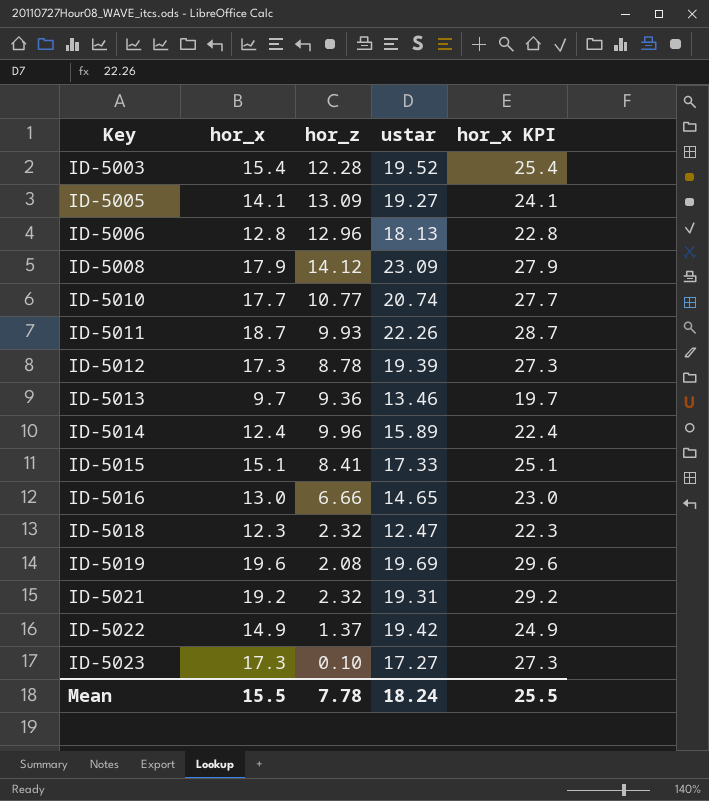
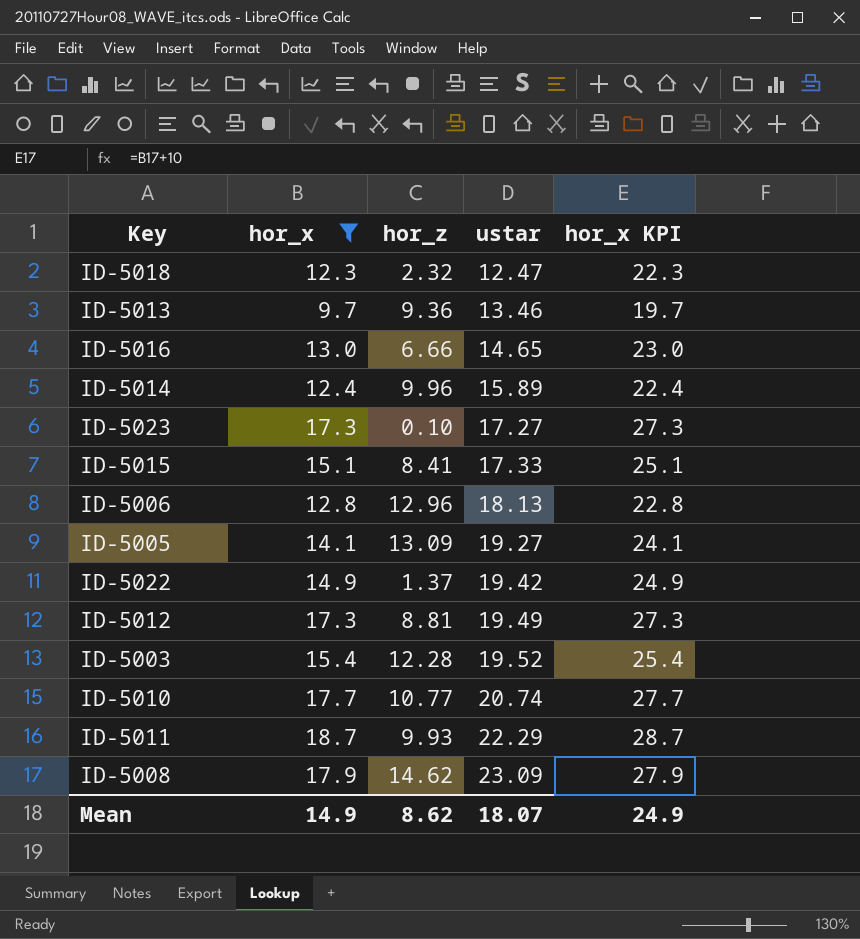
filter: none -> hor_x <= 18.7
row order: Key ascending -> ustar ascending
ID-5012 | hor_z: 8.78 -> 8.81
ID-5012 | ustar: 19.39 -> 19.49
ID-5011 | ustar: 22.26 -> 22.29
ID-5008 | hor_z: 14.12 -> 14.62
Mean | hor_x: 15.5 -> 14.9
Mean | hor_z: 7.78 -> 8.62
Mean | ustar: 18.24 -> 18.07
Mean | hor_x KPI: 25.5 -> 24.9

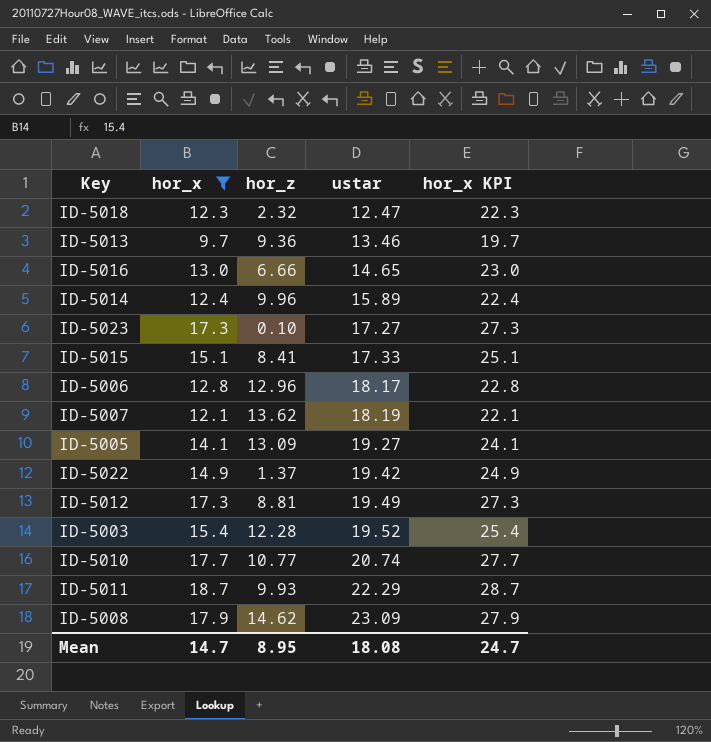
ID-5006 | ustar: 18.13 -> 18.17
row ID-5007: none -> 12.1 | 13.62 | 18.19 | 22.1
Mean | hor_x: 14.9 -> 14.7
Mean | hor_z: 8.62 -> 8.95
Mean | ustar: 18.07 -> 18.08
Mean | hor_x KPI: 24.9 -> 24.7

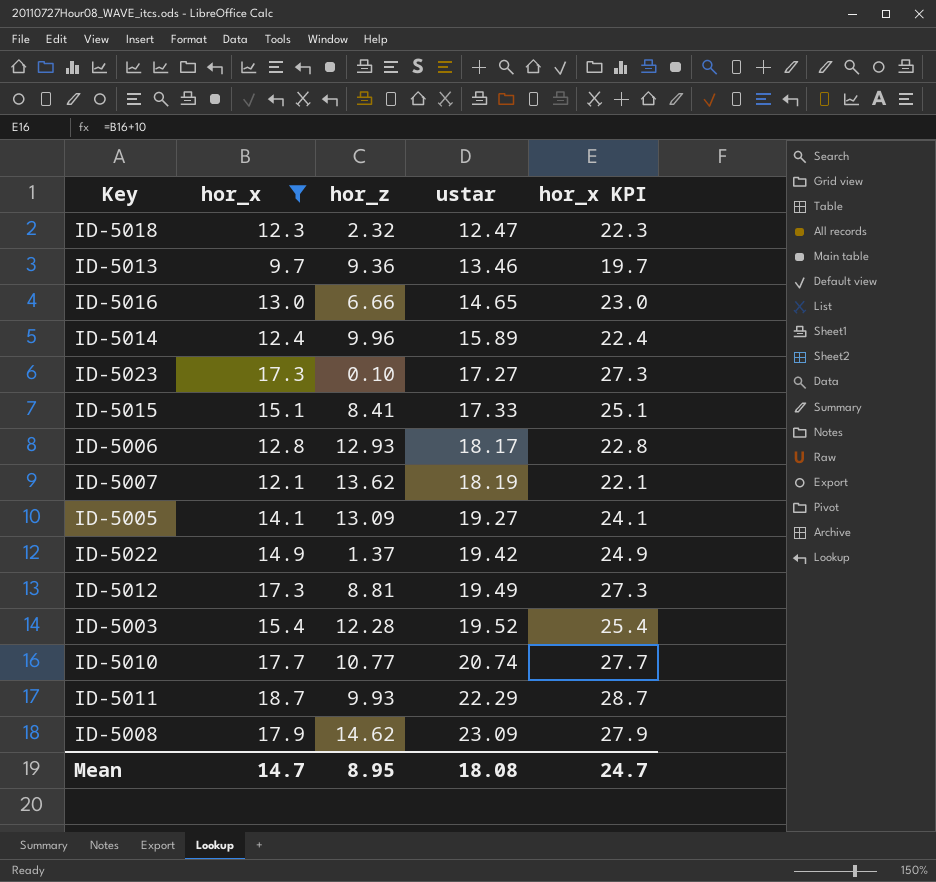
ID-5006 | hor_z: 12.96 -> 12.93

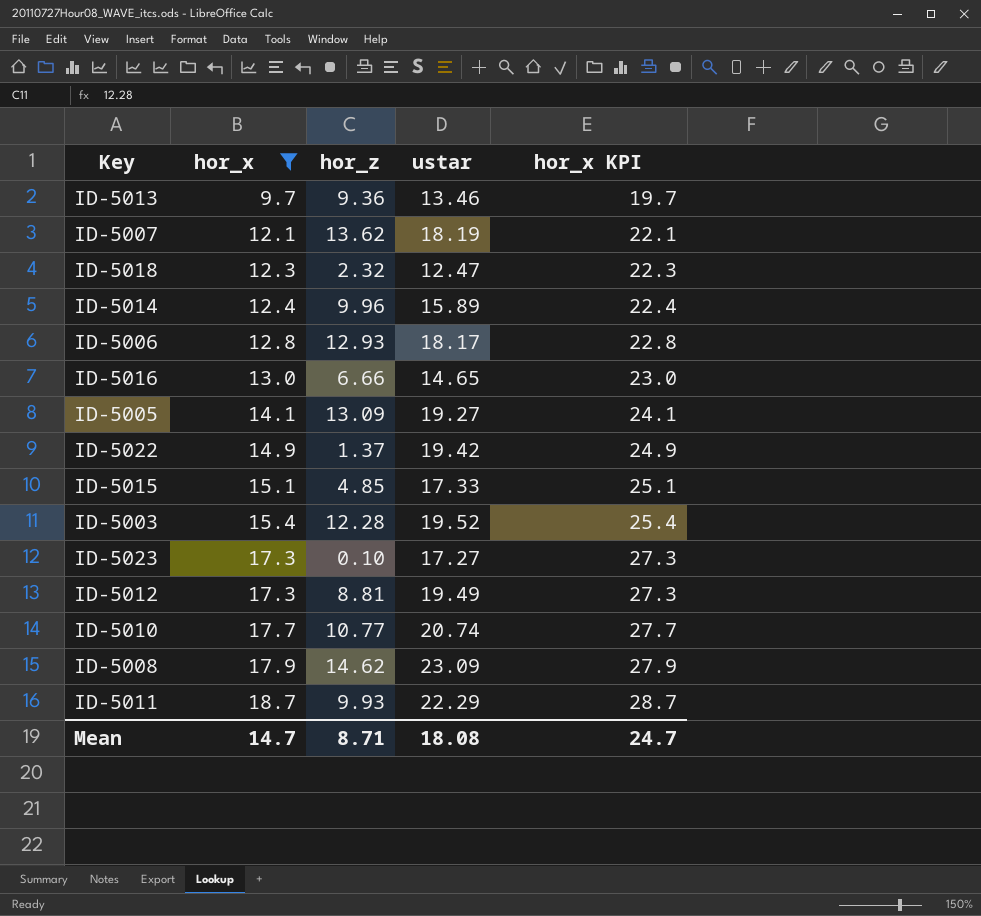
row order: ustar ascending -> hor_x ascending
ID-5015 | hor_z: 8.41 -> 4.85
Mean | hor_z: 8.95 -> 8.71

